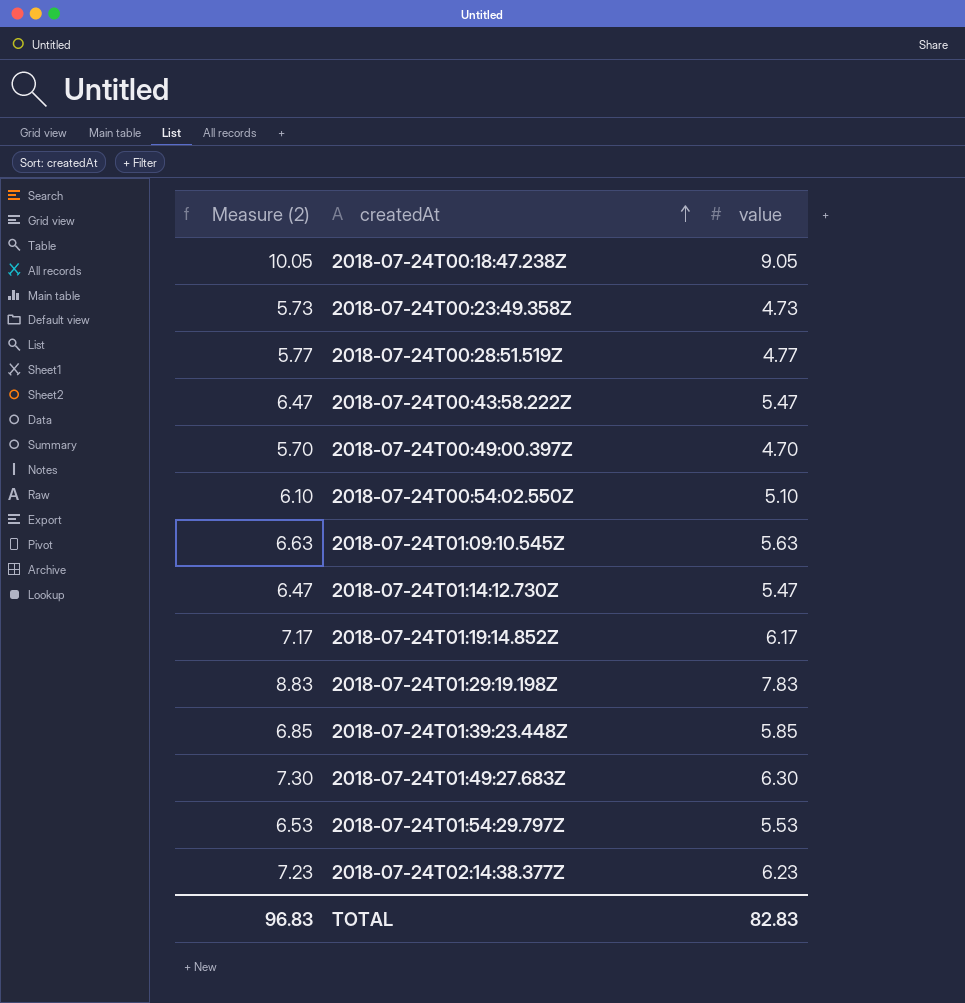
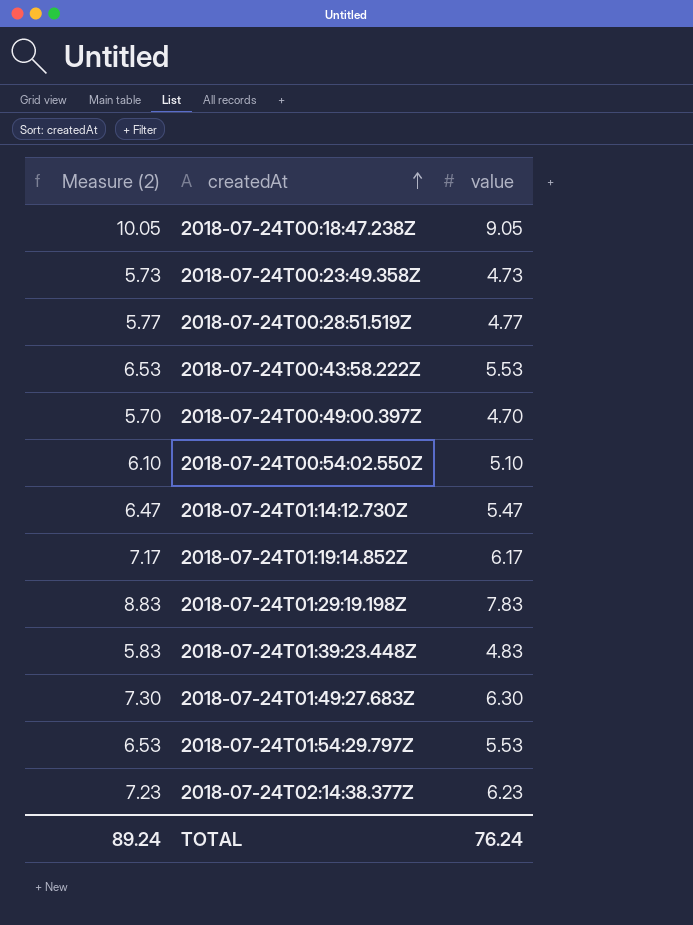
row 2018-07-24T01:09:10.545Z: 6.63 | 5.63 -> none
2018-07-24T00:43:58.222Z | Measure (2): 6.47 -> 6.53
2018-07-24T00:43:58.222Z | value: 5.47 -> 5.53
2018-07-24T01:39:23.448Z | Measure (2): 6.85 -> 5.83
2018-07-24T01:39:23.448Z | value: 5.85 -> 4.83
TOTAL | Measure (2): 96.83 -> 89.24
TOTAL | value: 82.83 -> 76.24

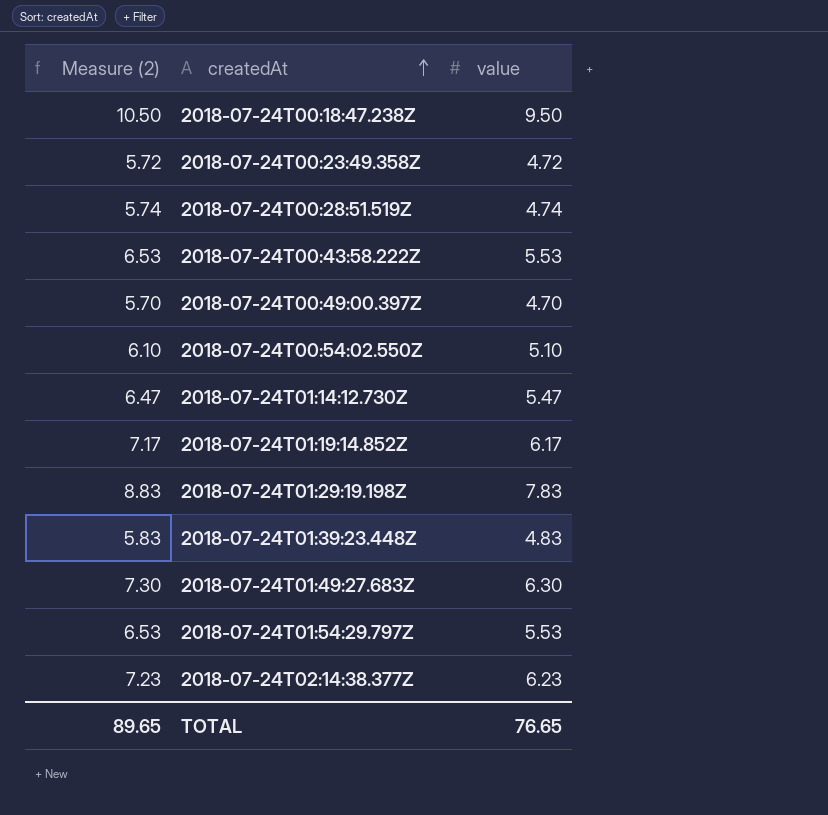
2018-07-24T00:18:47.238Z | Measure (2): 10.05 -> 10.50
2018-07-24T00:18:47.238Z | value: 9.05 -> 9.50
2018-07-24T00:23:49.358Z | Measure (2): 5.73 -> 5.72
2018-07-24T00:23:49.358Z | value: 4.73 -> 4.72
2018-07-24T00:28:51.519Z | Measure (2): 5.77 -> 5.74
2018-07-24T00:28:51.519Z | value: 4.77 -> 4.74
TOTAL | Measure (2): 89.24 -> 89.65
TOTAL | value: 76.24 -> 76.65

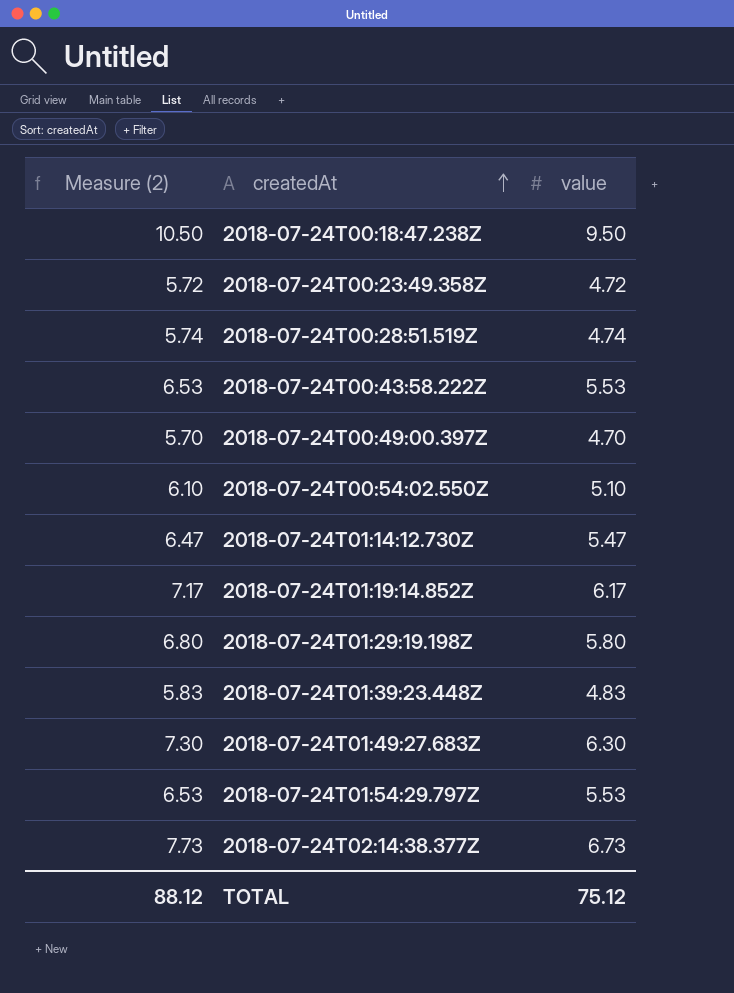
2018-07-24T01:29:19.198Z | Measure (2): 8.83 -> 6.80
2018-07-24T01:29:19.198Z | value: 7.83 -> 5.80
2018-07-24T02:14:38.377Z | Measure (2): 7.23 -> 7.73
2018-07-24T02:14:38.377Z | value: 6.23 -> 6.73
TOTAL | Measure (2): 89.65 -> 88.12
TOTAL | value: 76.65 -> 75.12

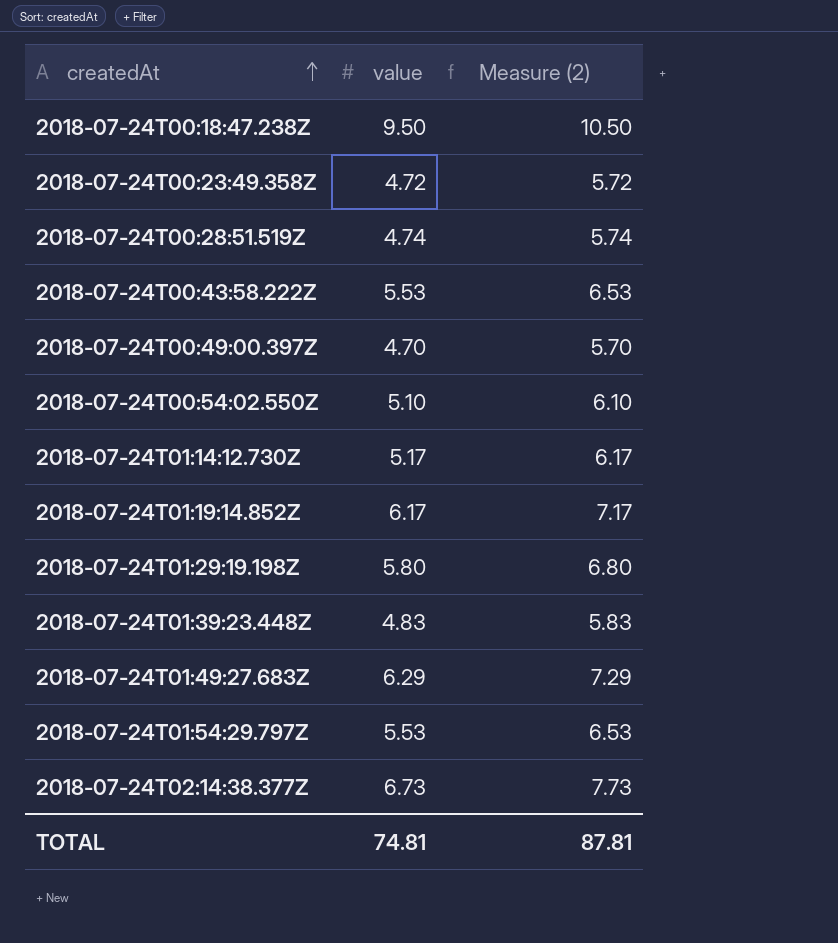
column Measure (2) | position: 1 -> 3
2018-07-24T01:14:12.730Z | value: 5.47 -> 5.17
2018-07-24T01:14:12.730Z | Measure (2): 6.47 -> 6.17
2018-07-24T01:49:27.683Z | value: 6.30 -> 6.29
2018-07-24T01:49:27.683Z | Measure (2): 7.30 -> 7.29
TOTAL | value: 75.12 -> 74.81
TOTAL | Measure (2): 88.12 -> 87.81

